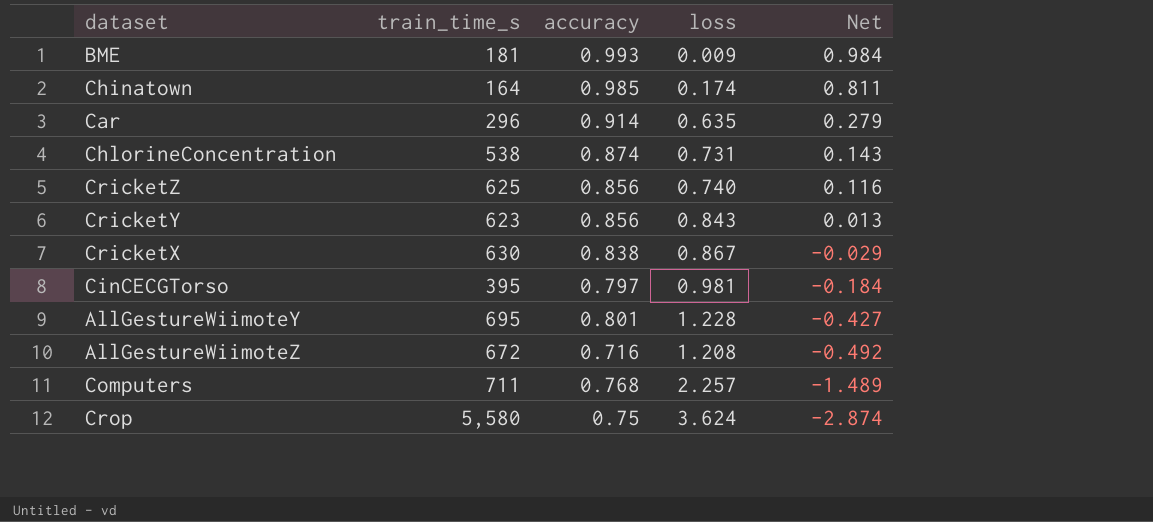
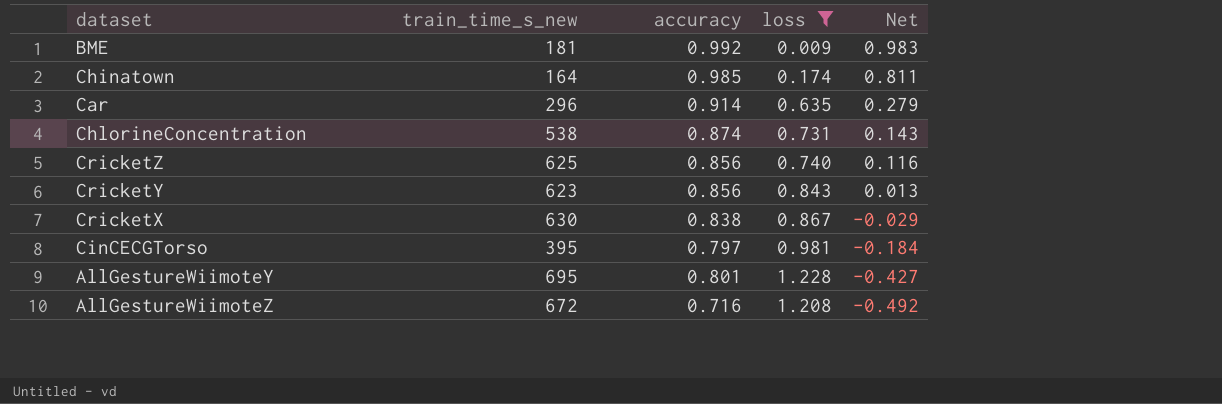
filter: none -> loss <= 1.228
column name: train_time_s -> train_time_s_new
BME | accuracy: 0.993 -> 0.992
BME | Net: 0.984 -> 0.983

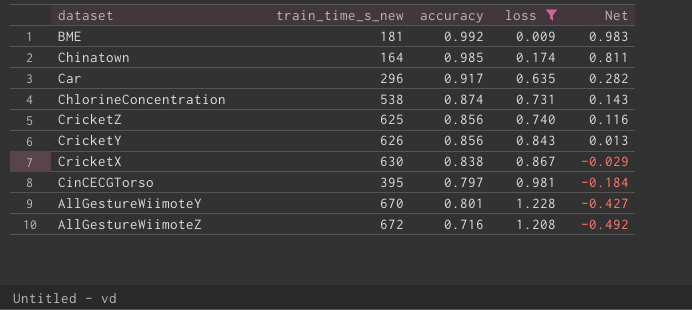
Car | accuracy: 0.914 -> 0.917
Car | Net: 0.279 -> 0.282
CricketY | train_time_s_new: 623 -> 626
AllGestureWiimoteY | train_time_s_new: 695 -> 670

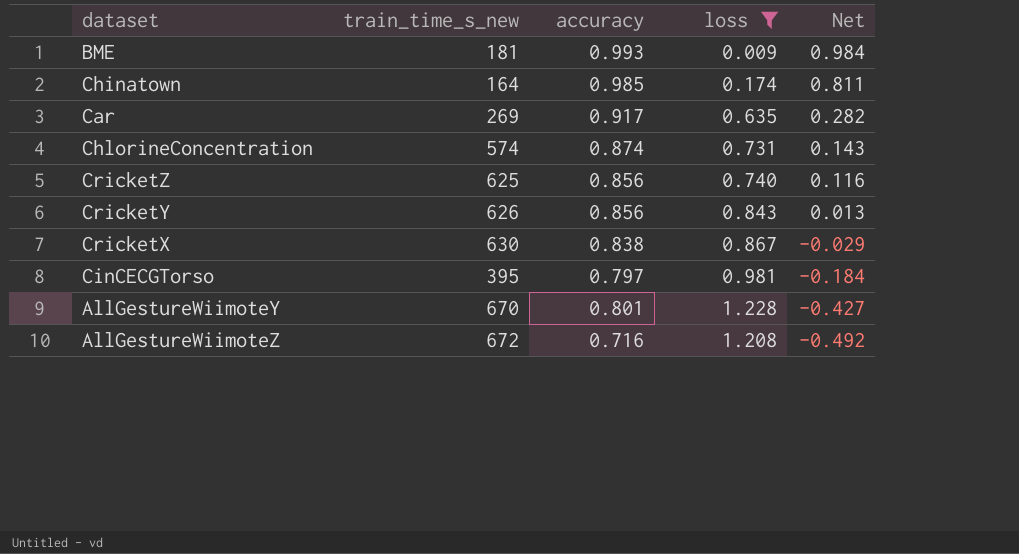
BME | accuracy: 0.992 -> 0.993
BME | Net: 0.983 -> 0.984
Car | train_time_s_new: 296 -> 269
ChlorineConcentration | train_time_s_new: 538 -> 574

